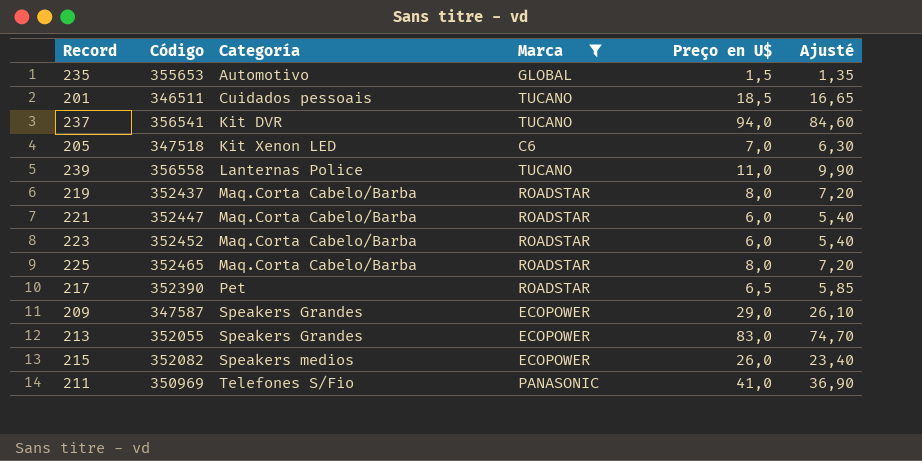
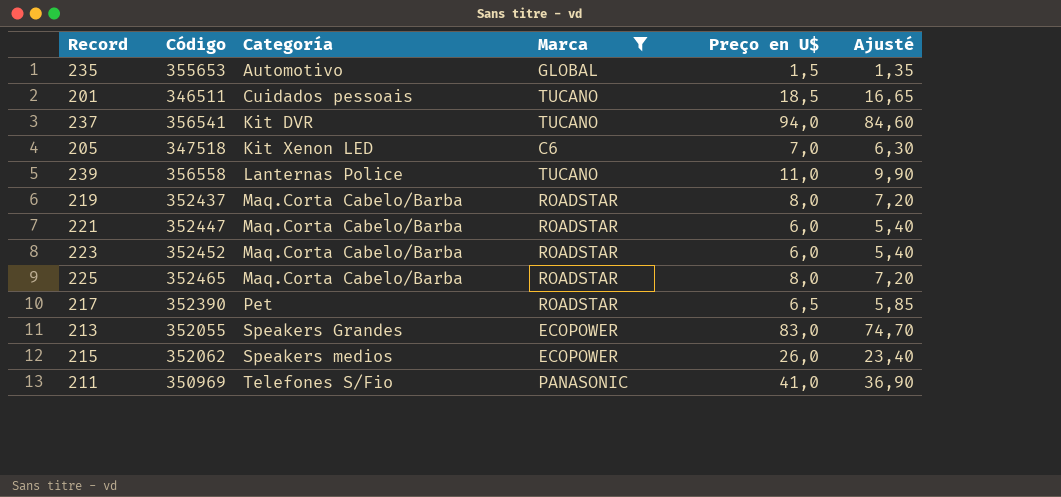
row 209: 347587 | Speakers Grandes | ECOPOWER | 29,0 | 26,10 -> none
215 | Código: 352082 -> 352062

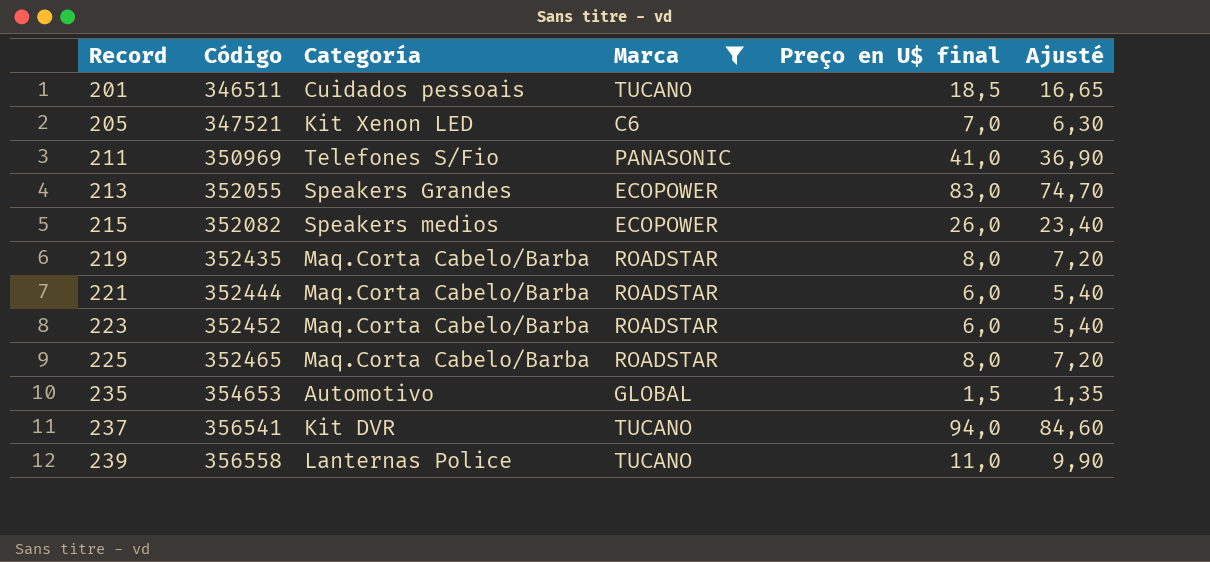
row order: Categoría ascending -> Record ascending
column name: Preço en U$ -> Preço en U$ final
row 217: 352390 | Pet | ROADSTAR | 6,5 | 5,85 -> none
205 | Código: 347518 -> 347521
215 | Código: 352062 -> 352082
219 | Código: 352437 -> 352435
221 | Código: 352447 -> 352444
235 | Código: 355653 -> 354653

